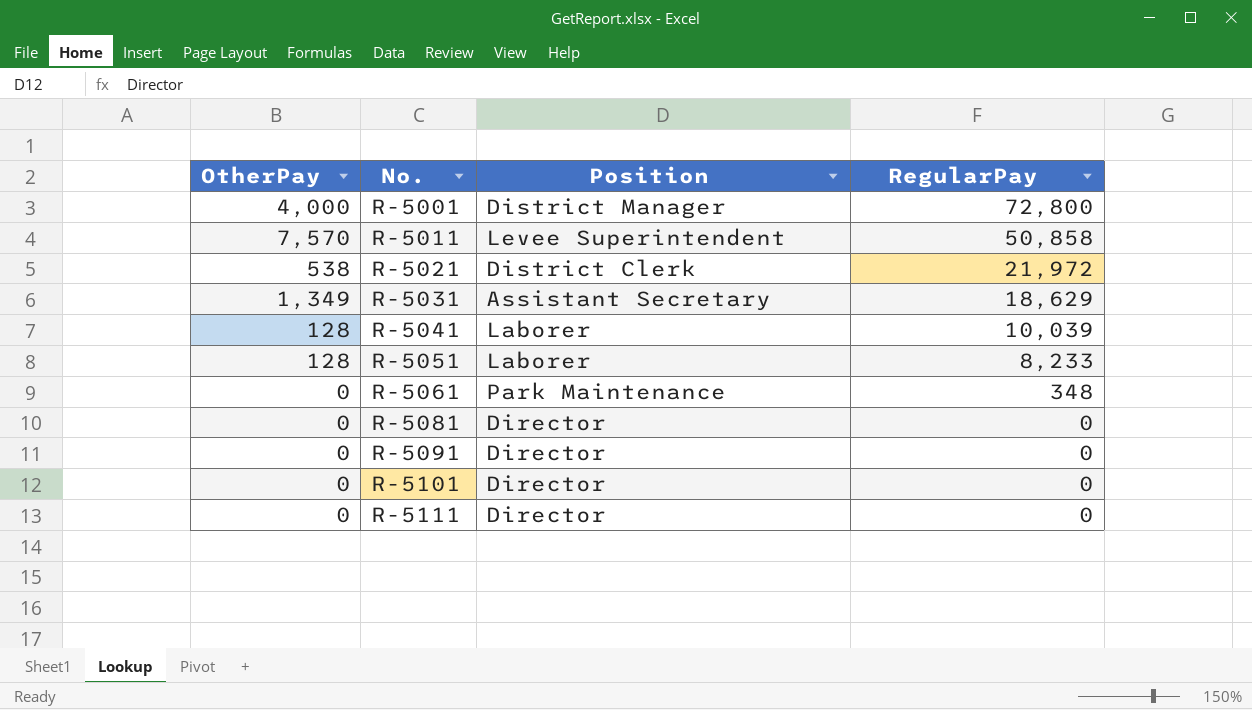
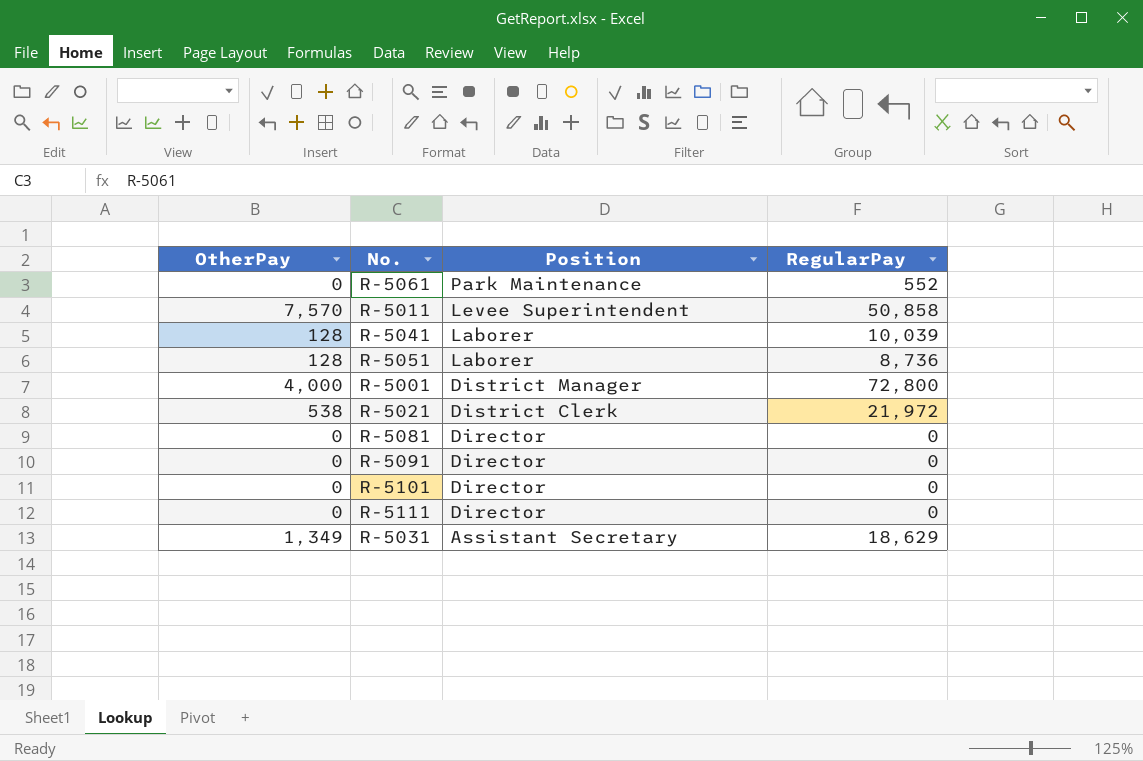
row order: No. ascending -> Position descending
R-5061 | RegularPay: 348 -> 552
R-5051 | RegularPay: 8,233 -> 8,736

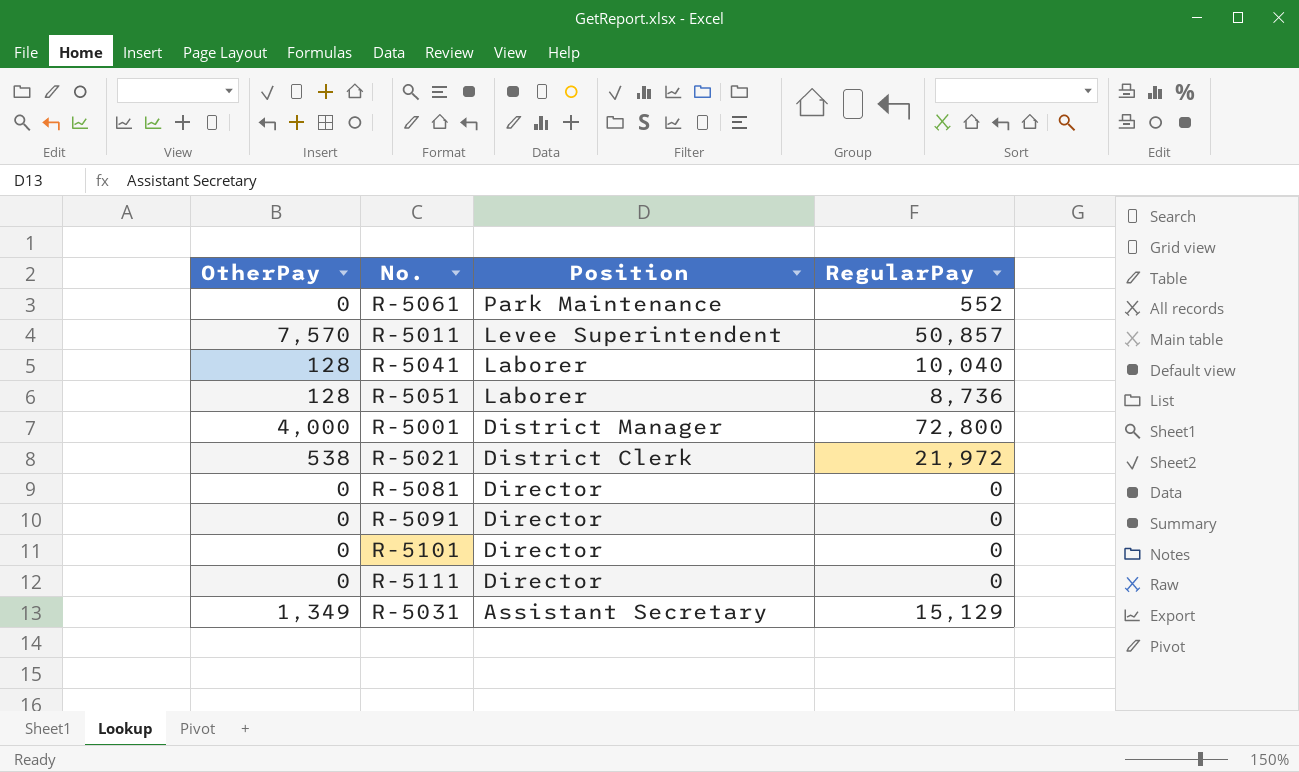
R-5011 | RegularPay: 50,858 -> 50,857
R-5041 | RegularPay: 10,039 -> 10,040
R-5031 | RegularPay: 18,629 -> 15,129

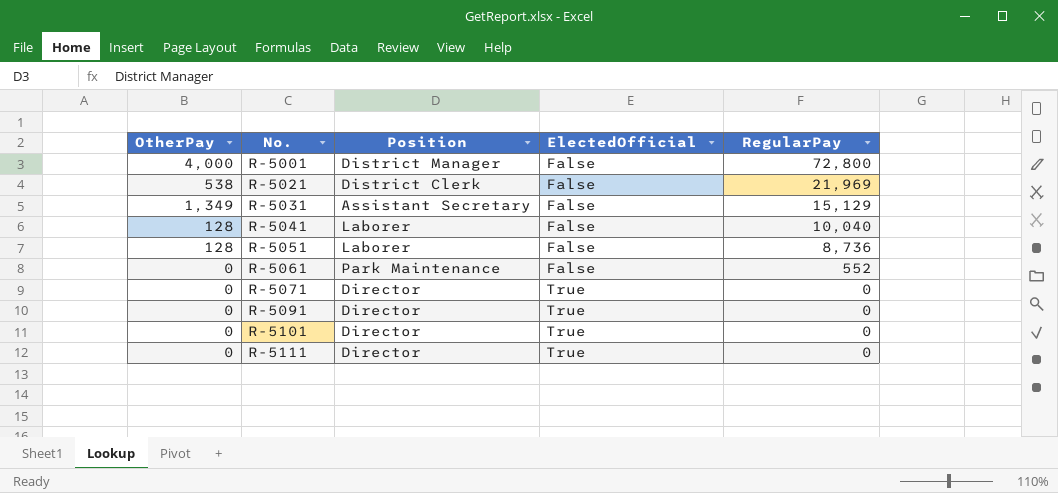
row order: Position descending -> No. ascending
column ElectedOfficial | position: none -> 4
row R-5011: 7,570 | Levee Superintendent | 50,857 -> none
row R-5081: 0 | Director | 0 -> none
R-5021 | RegularPay: 21,972 -> 21,969
row R-5071: none -> 0 | Director | True | 0

